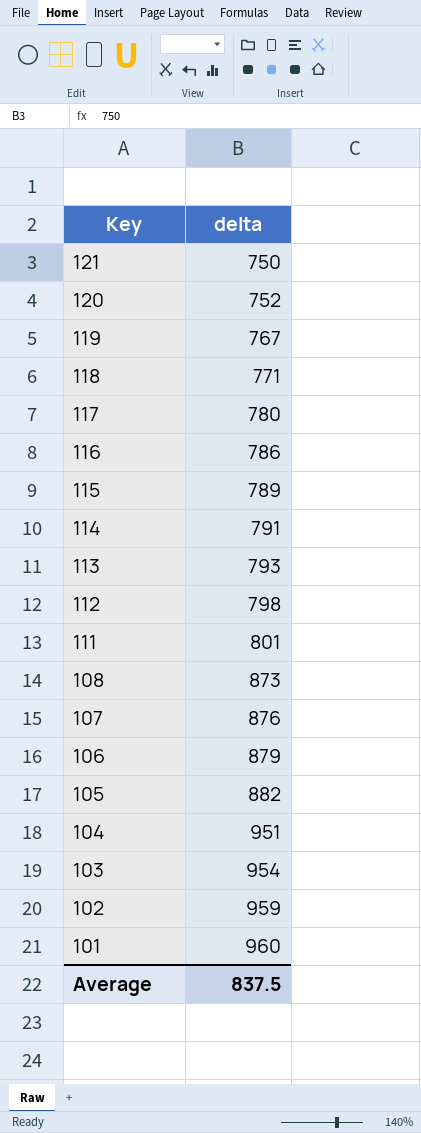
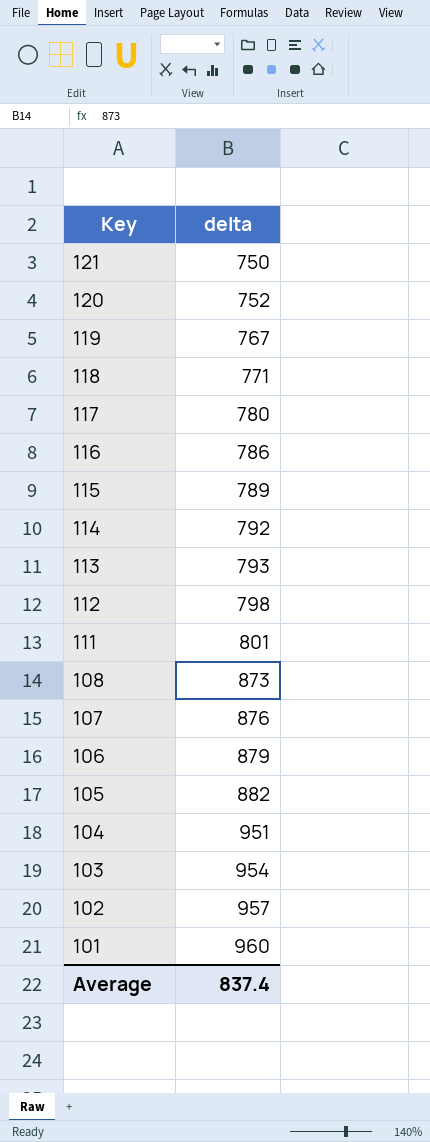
114 | delta: 791 -> 792
102 | delta: 959 -> 957
Average | delta: 837.5 -> 837.4

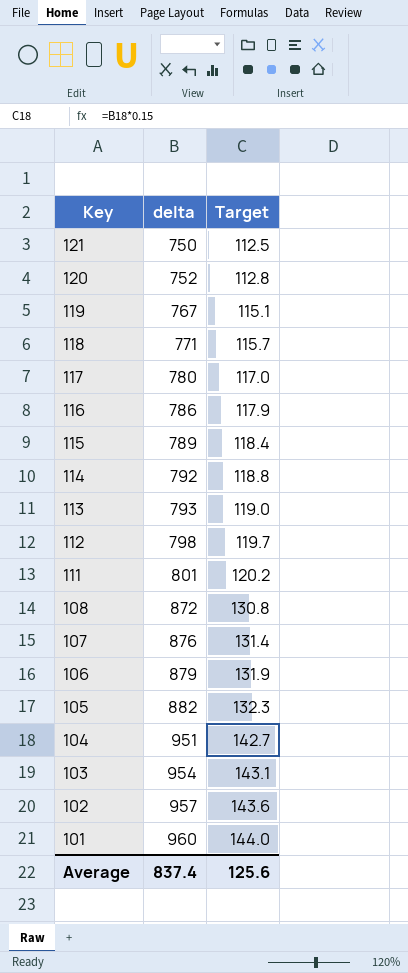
column Target | formula: none -> [delta] * 0.15
108 | delta: 873 -> 872

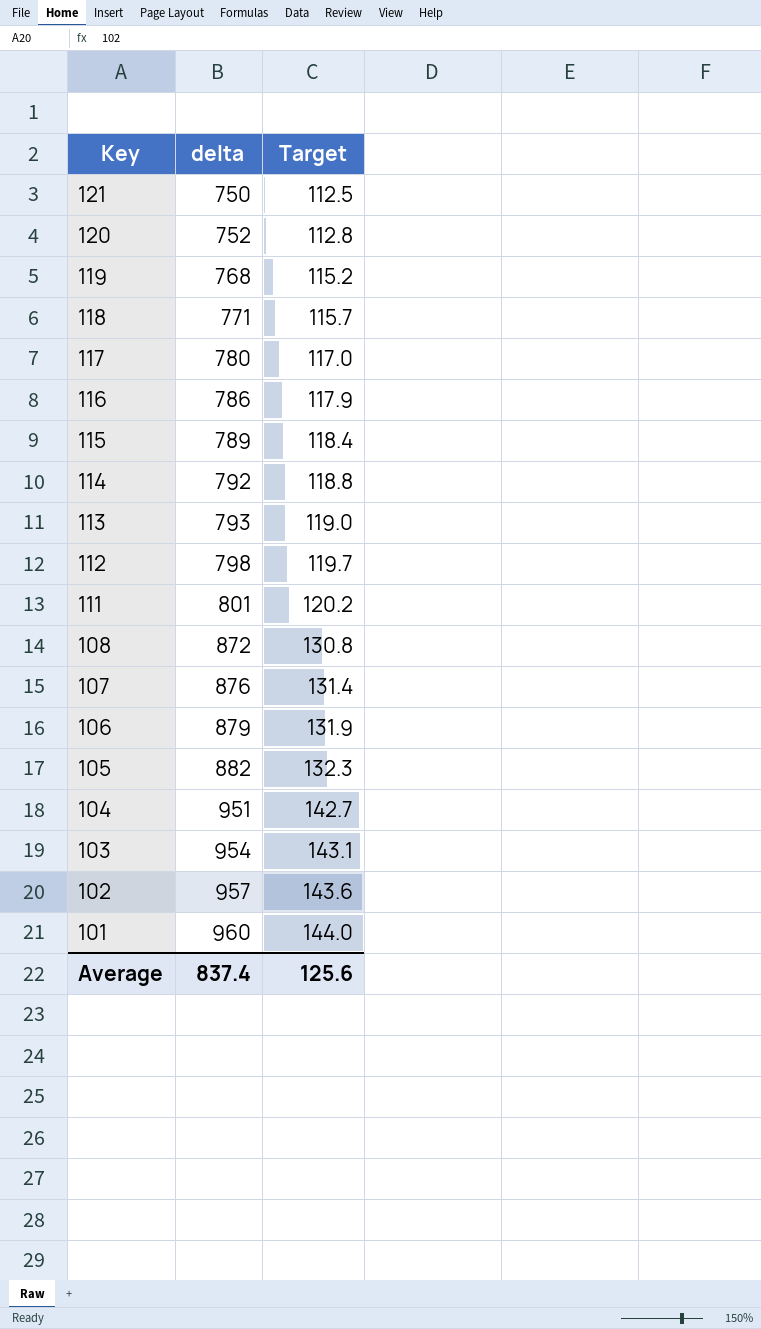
119 | delta: 767 -> 768
119 | Target: 115.1 -> 115.2

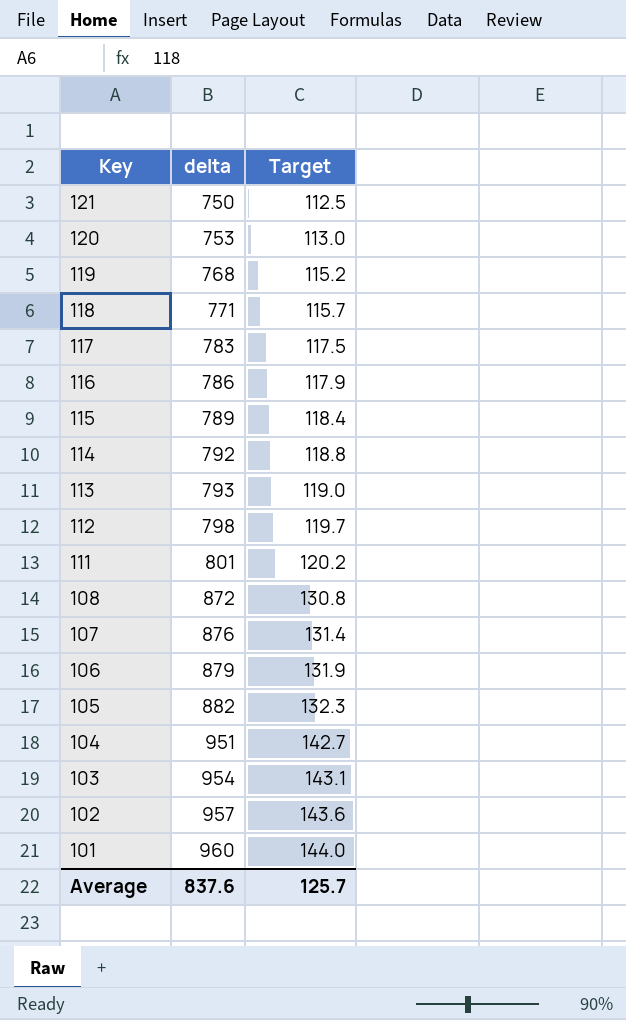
120 | delta: 752 -> 753
120 | Target: 112.8 -> 113.0
117 | delta: 780 -> 783
117 | Target: 117.0 -> 117.5
Average | delta: 837.4 -> 837.6
Average | Target: 125.6 -> 125.7

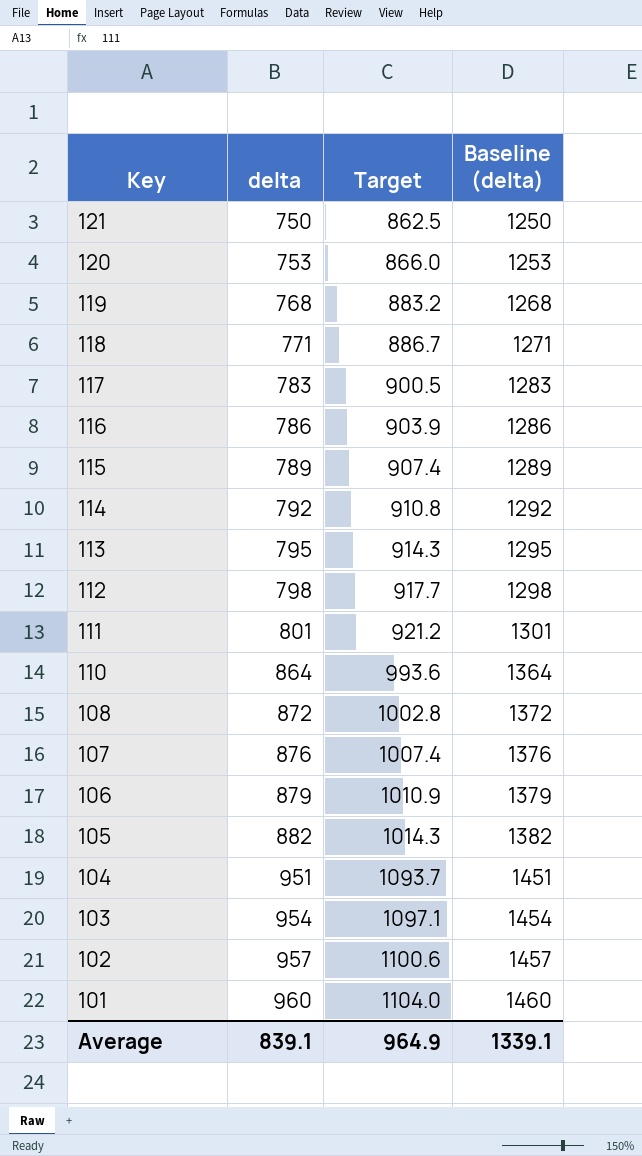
column Target | formula: [delta] * 0.15 -> [delta] * 1.15
column Baseline (delta) | formula: none -> [delta] + 500
113 | delta: 793 -> 795
row 110: none -> 864 | 993.6 | 1364
Average | delta: 837.6 -> 839.1
Average | Target: 125.7 -> 964.9

